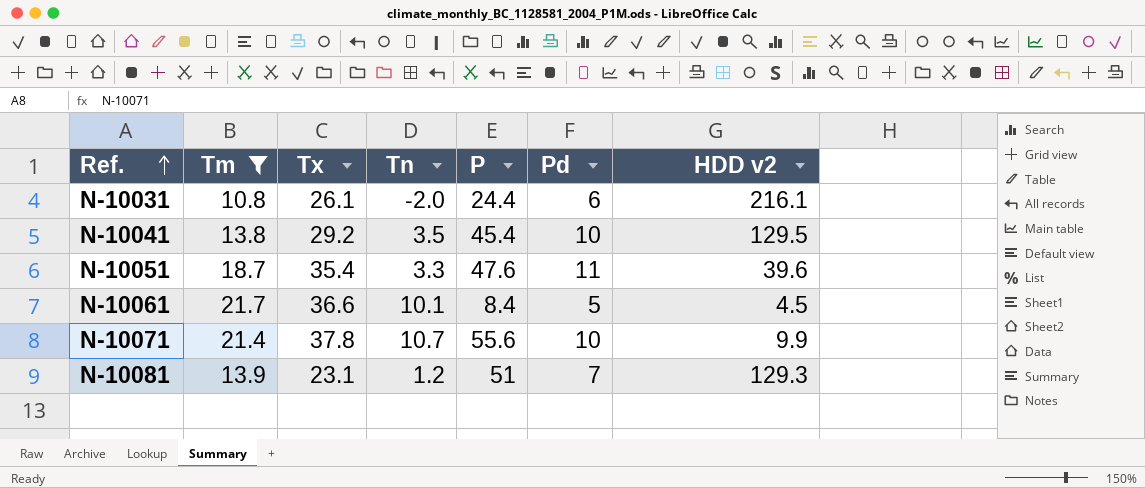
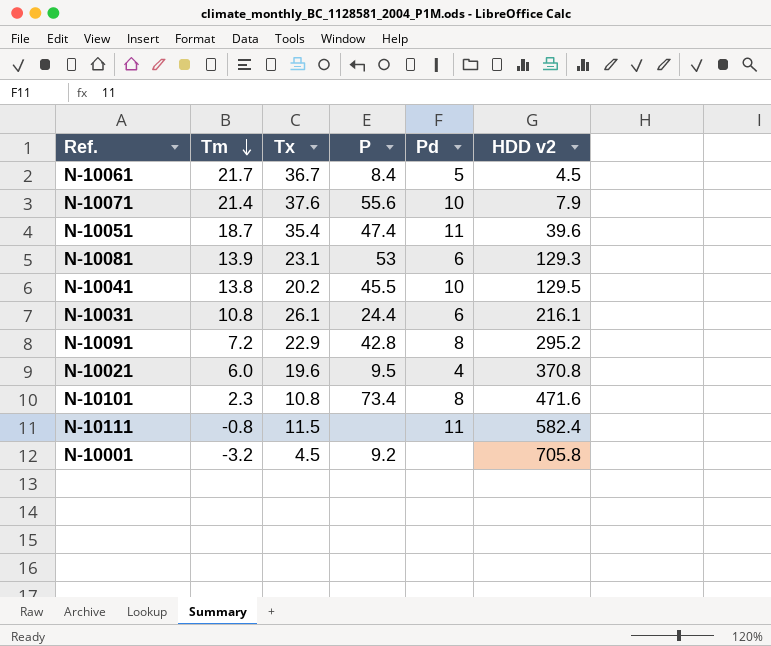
filter: Tm >= 10.8 -> none
row order: Ref. ascending -> Tm descending
column Tn | position: 4 -> none
N-10061 | Tx: 36.6 -> 36.7
N-10071 | Tx: 37.8 -> 37.6
N-10071 | HDD v2: 9.9 -> 7.9
N-10051 | P: 47.6 -> 47.4
N-10081 | P: 51 -> 53
N-10081 | Pd: 7 -> 6
N-10041 | Tx: 29.2 -> 20.2
N-10041 | P: 45.4 -> 45.5

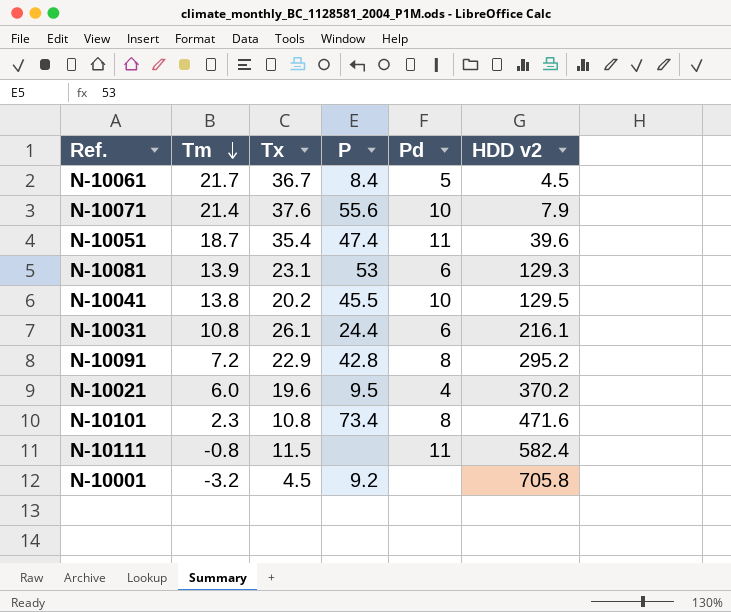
N-10021 | HDD v2: 370.8 -> 370.2

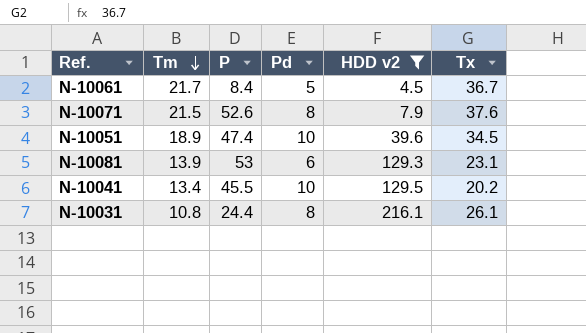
filter: none -> HDD v2 <= 216.1
column Tx | position: 3 -> 6
N-10071 | Tm: 21.4 -> 21.5
N-10071 | P: 55.6 -> 52.6
N-10071 | Pd: 10 -> 8
N-10051 | Tm: 18.7 -> 18.9
N-10051 | Pd: 11 -> 10
N-10051 | Tx: 35.4 -> 34.5
N-10041 | Tm: 13.8 -> 13.4
N-10031 | Pd: 6 -> 8

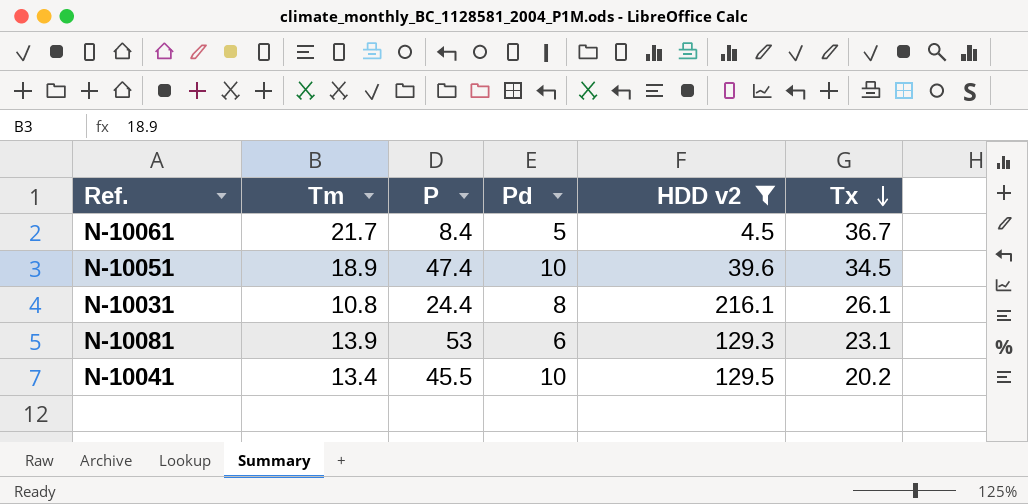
row order: Tm descending -> Tx descending
row N-10071: 21.5 | 52.6 | 8 | 7.9 | 37.6 -> none

